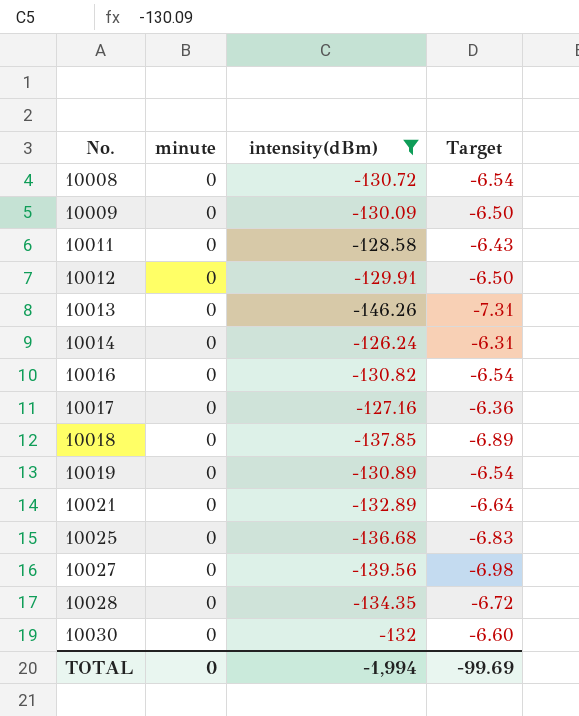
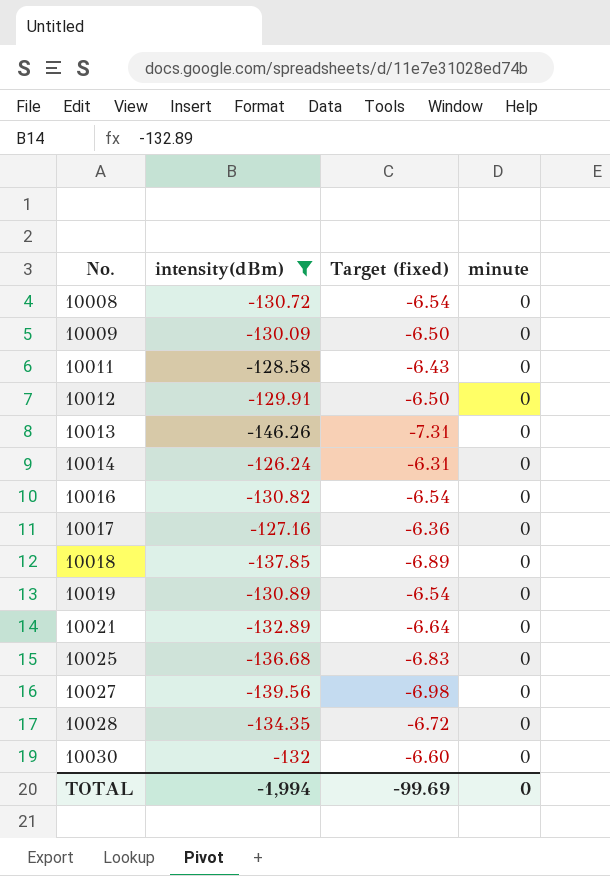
column name: Target -> Target (fixed)
column minute | position: 2 -> 4

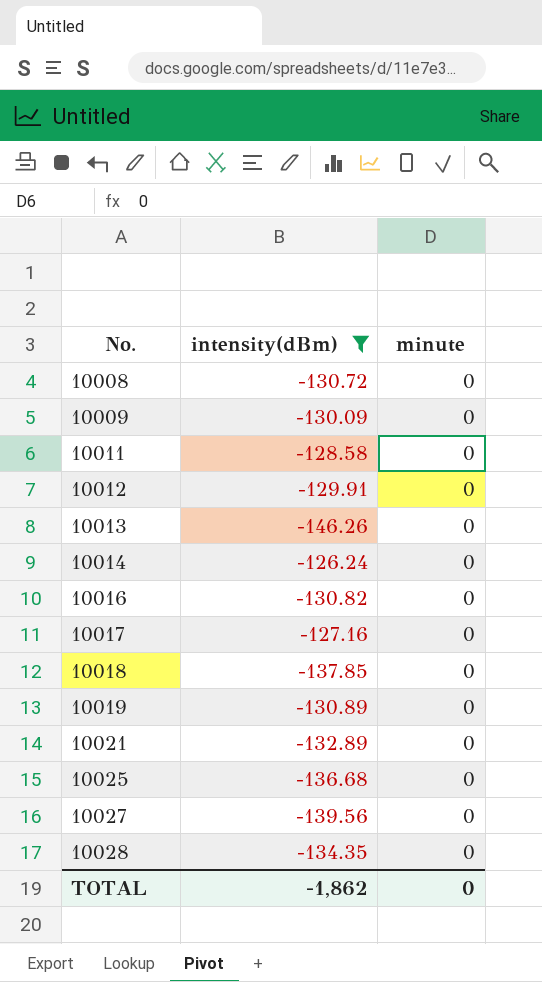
column Target (fixed) | formula: [intensity(dBm)] * 0.05 -> none
row 10030: -132 | -6.60 | 0 -> none
TOTAL | intensity(dBm): -1,994 -> -1,862

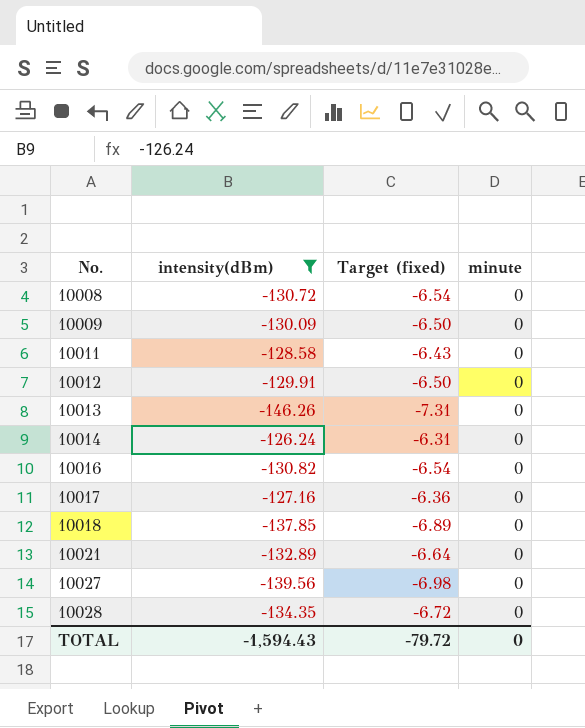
column Target (fixed) | formula: none -> [intensity(dBm)] * 0.05
row 10019: -130.89 | 0 -> none
row 10025: -136.68 | 0 -> none
TOTAL | intensity(dBm): -1,862 -> -1,594.43

